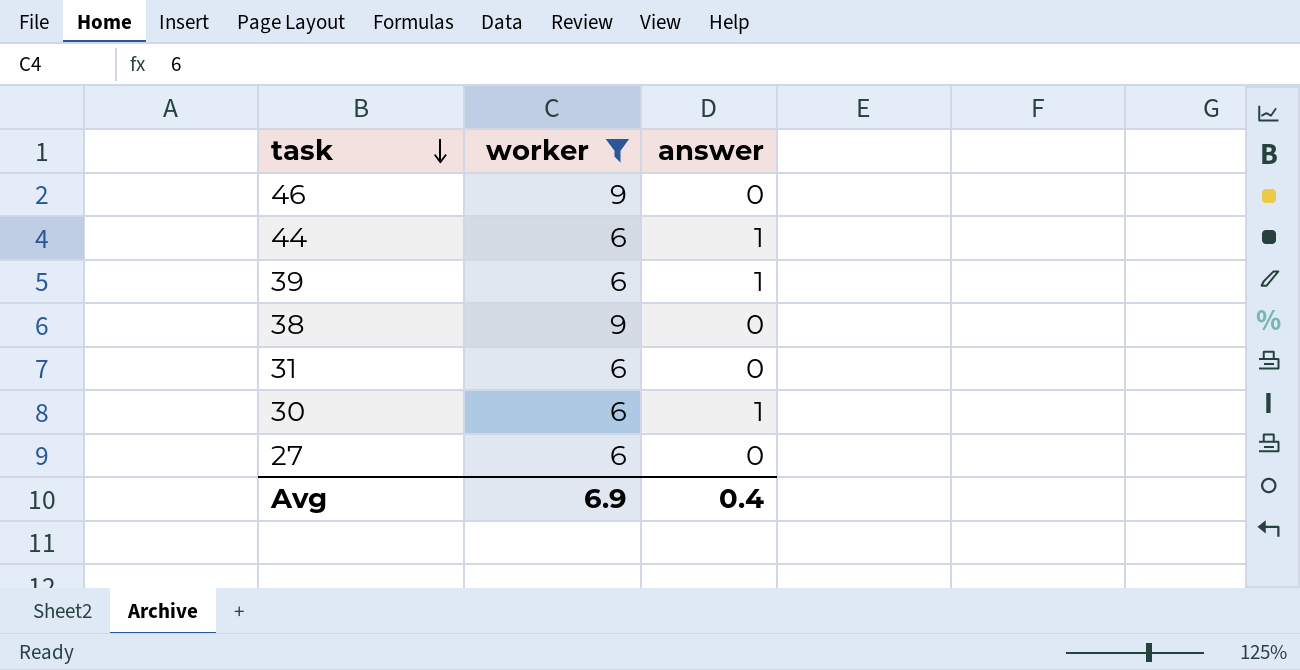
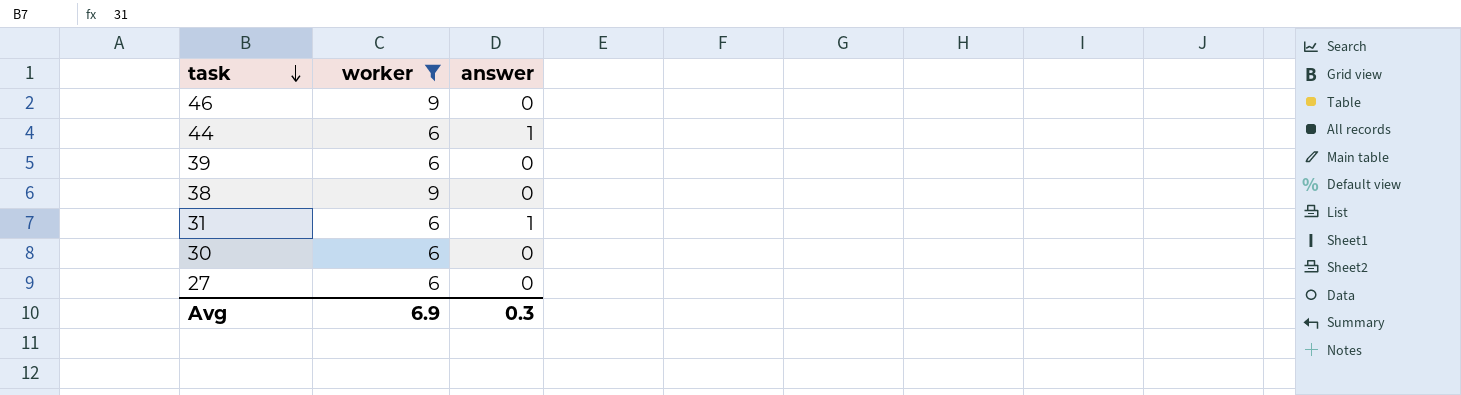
39 | answer: 1 -> 0
31 | answer: 0 -> 1
30 | answer: 1 -> 0
Avg | answer: 0.4 -> 0.3

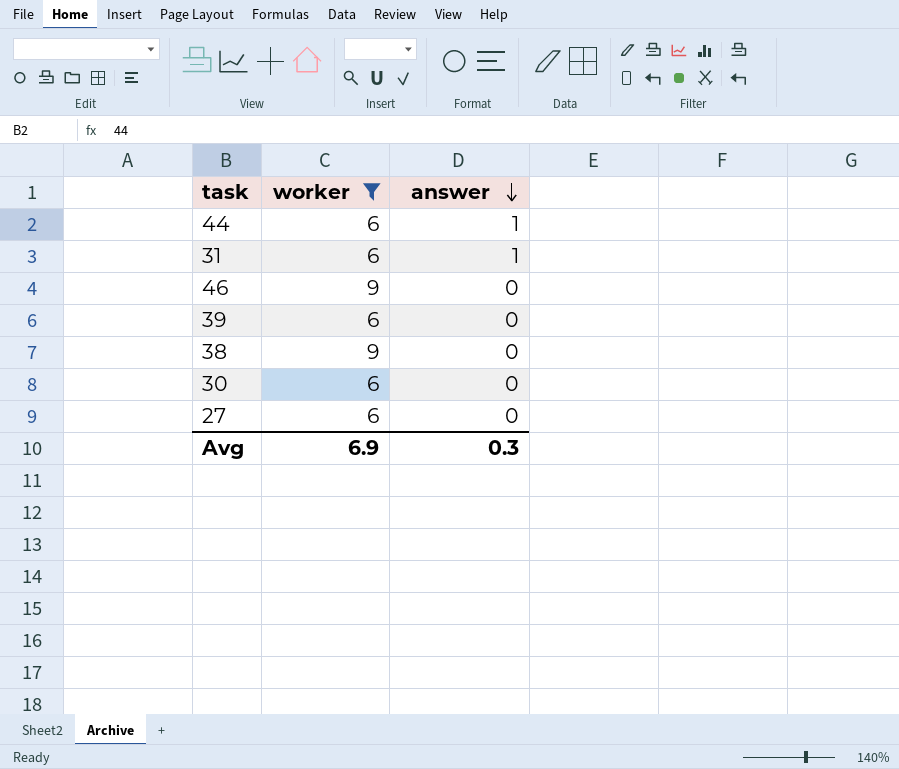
row order: task descending -> answer descending

